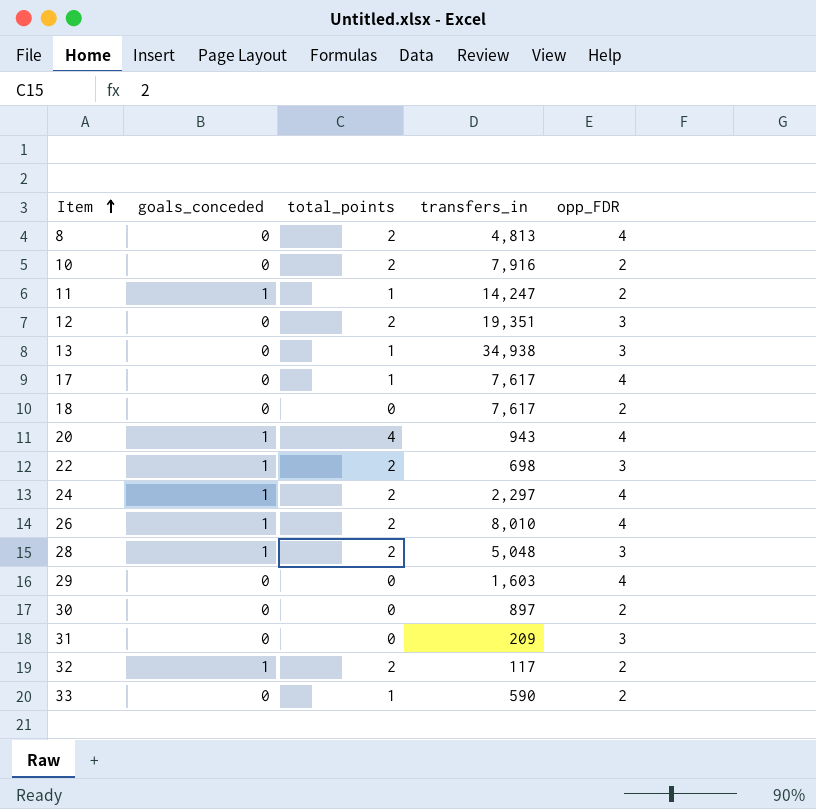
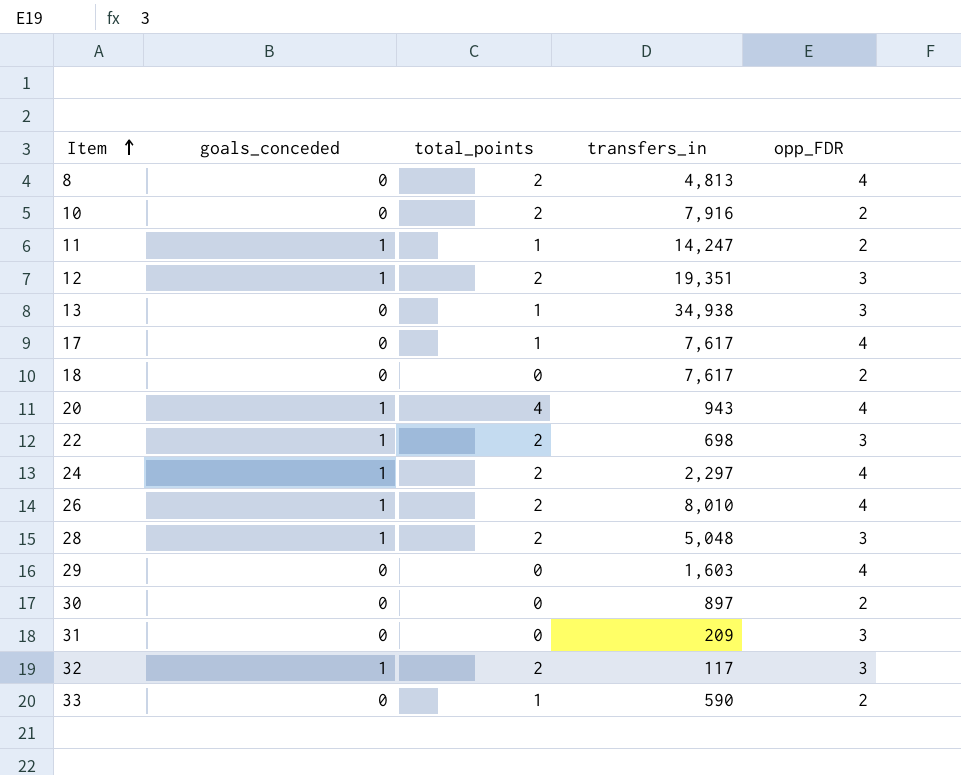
12 | goals_conceded: 0 -> 1
32 | opp_FDR: 2 -> 3

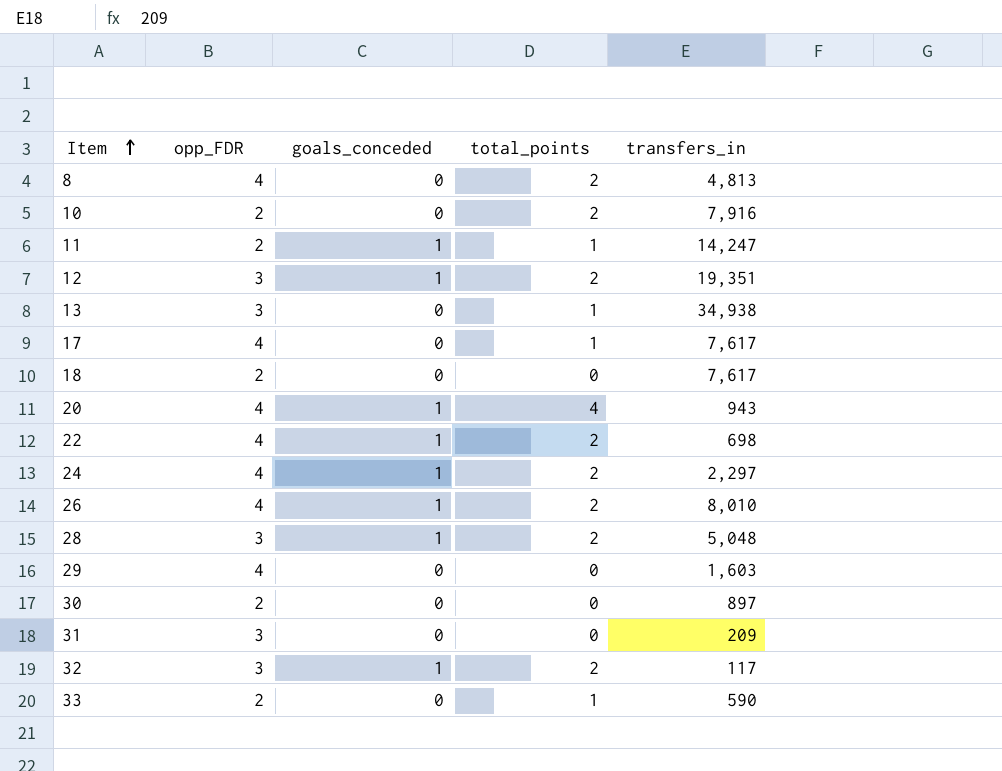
column opp_FDR | position: 5 -> 2
22 | opp_FDR: 3 -> 4

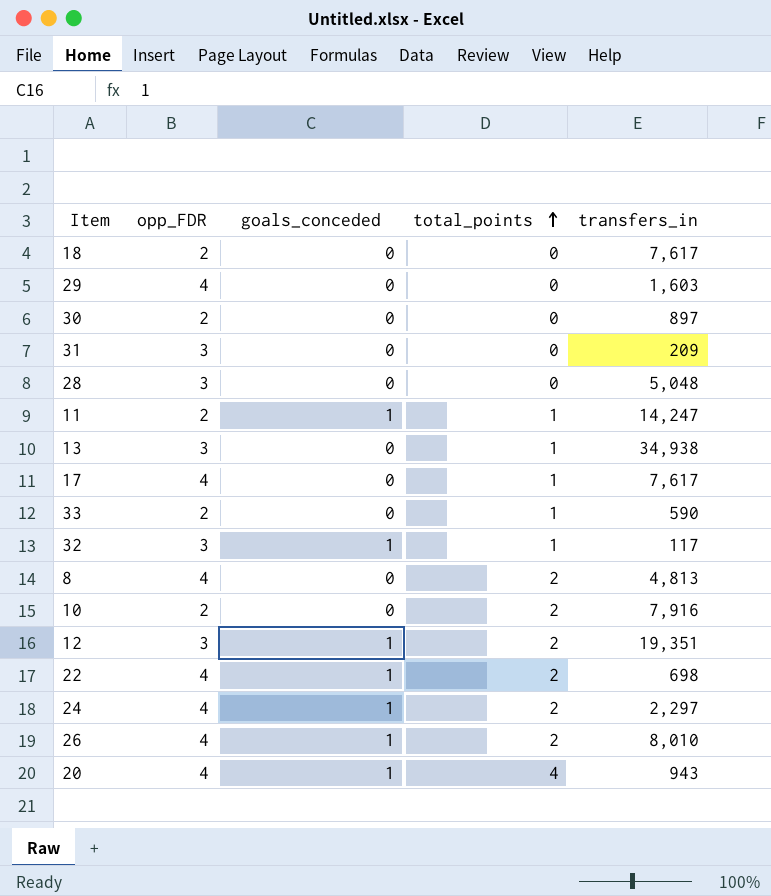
row order: Item ascending -> total_points ascending
28 | goals_conceded: 1 -> 0
28 | total_points: 2 -> 0
32 | total_points: 2 -> 1

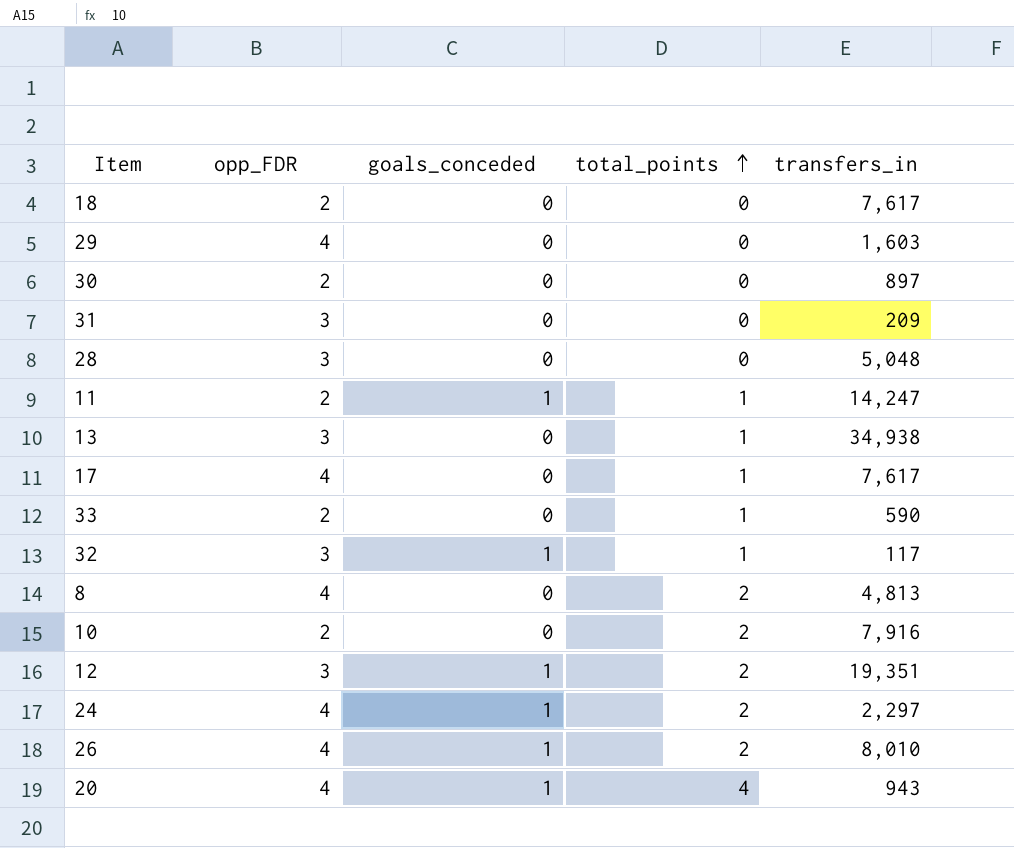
row 22: 4 | 1 | 2 | 698 -> none

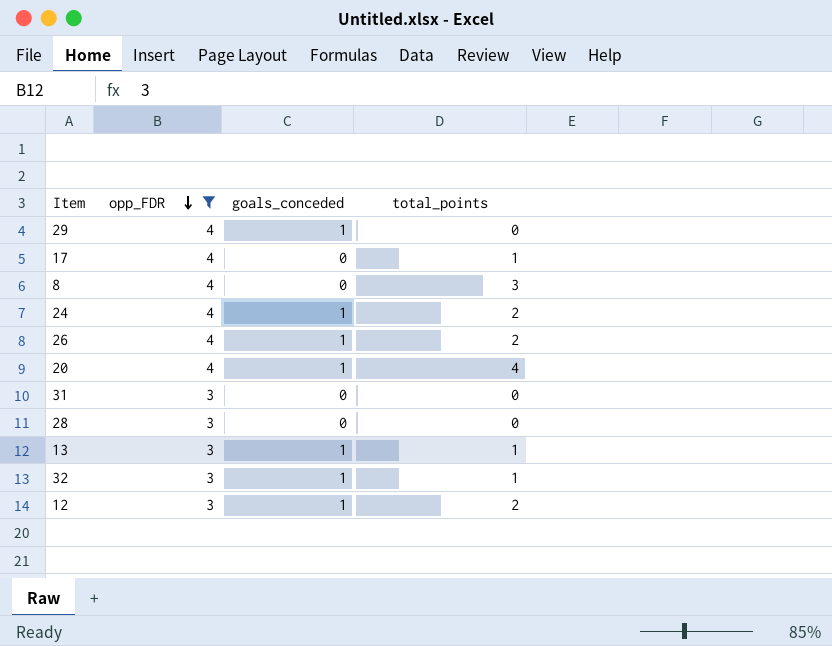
filter: none -> opp_FDR != 2
row order: total_points ascending -> opp_FDR descending
column transfers_in | position: 5 -> none
29 | goals_conceded: 0 -> 1
8 | total_points: 2 -> 3
13 | goals_conceded: 0 -> 1

